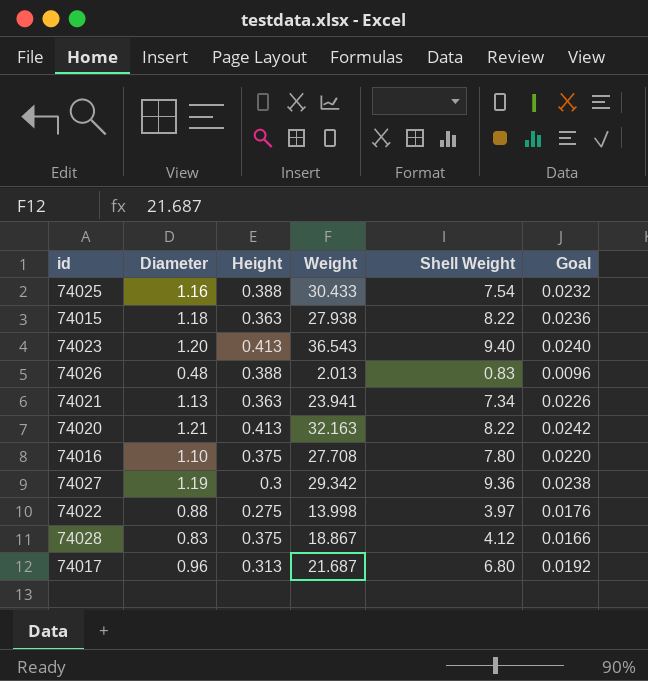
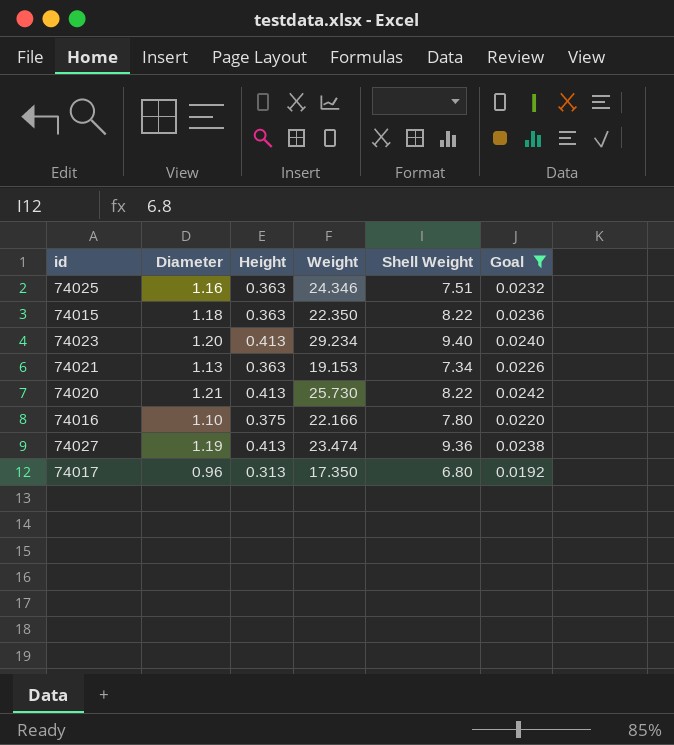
filter: none -> Goal >= 0.0192
74025 | Height: 0.388 -> 0.363
74025 | Weight: 30.433 -> 24.346
74025 | Shell Weight: 7.54 -> 7.51
74015 | Weight: 27.938 -> 22.350
74023 | Weight: 36.543 -> 29.234
74021 | Weight: 23.941 -> 19.153
74020 | Weight: 32.163 -> 25.730
74016 | Weight: 27.708 -> 22.166
74027 | Height: 0.3 -> 0.413
74027 | Weight: 29.342 -> 23.474
74017 | Weight: 21.687 -> 17.350

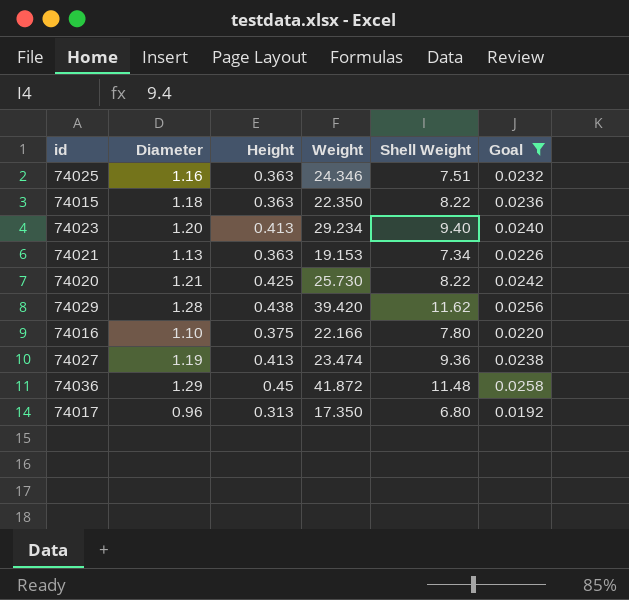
74020 | Height: 0.413 -> 0.425
row 74029: none -> 1.28 | 0.438 | 39.420 | 11.62 | 0.0256
row 74036: none -> 1.29 | 0.45 | 41.872 | 11.48 | 0.0258

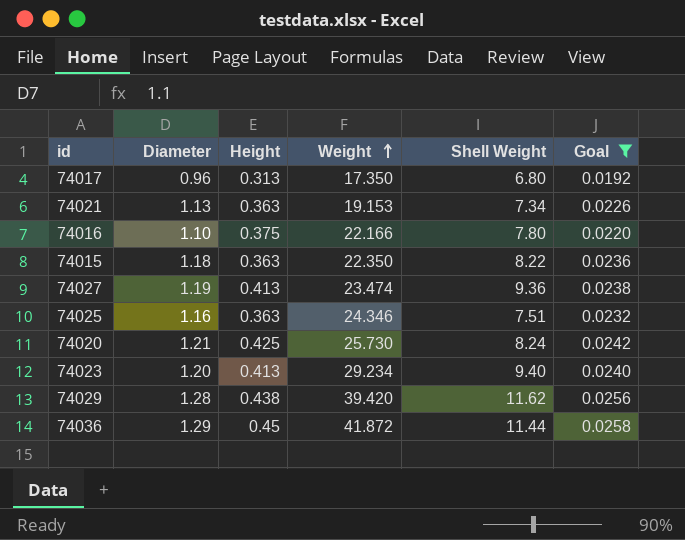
row order: none -> Weight ascending
74020 | Shell Weight: 8.22 -> 8.24
74036 | Shell Weight: 11.48 -> 11.44

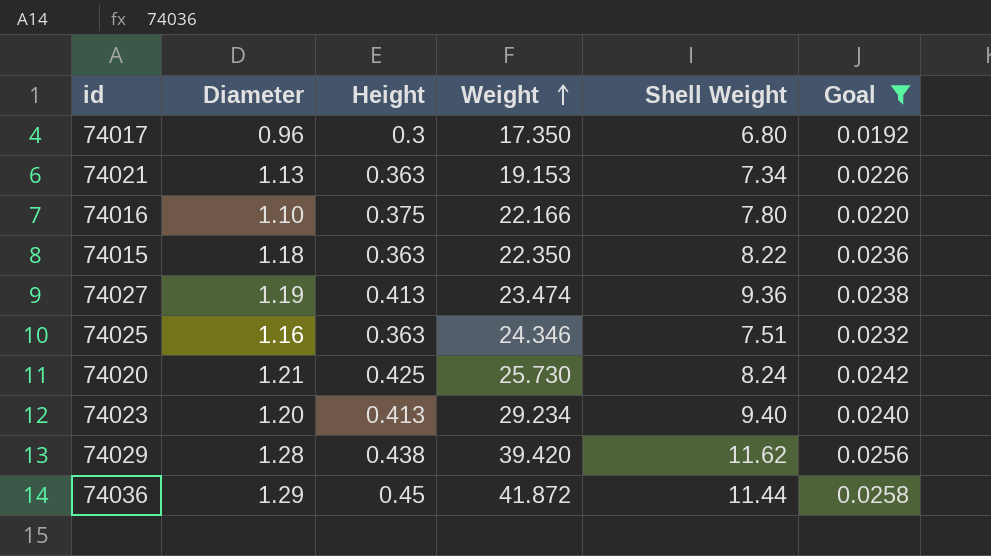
74017 | Height: 0.313 -> 0.3

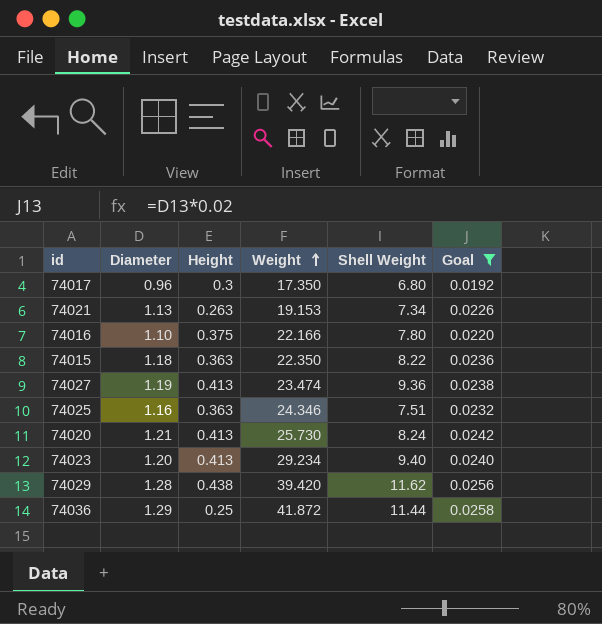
74021 | Height: 0.363 -> 0.263
74020 | Height: 0.425 -> 0.413
74036 | Height: 0.45 -> 0.25

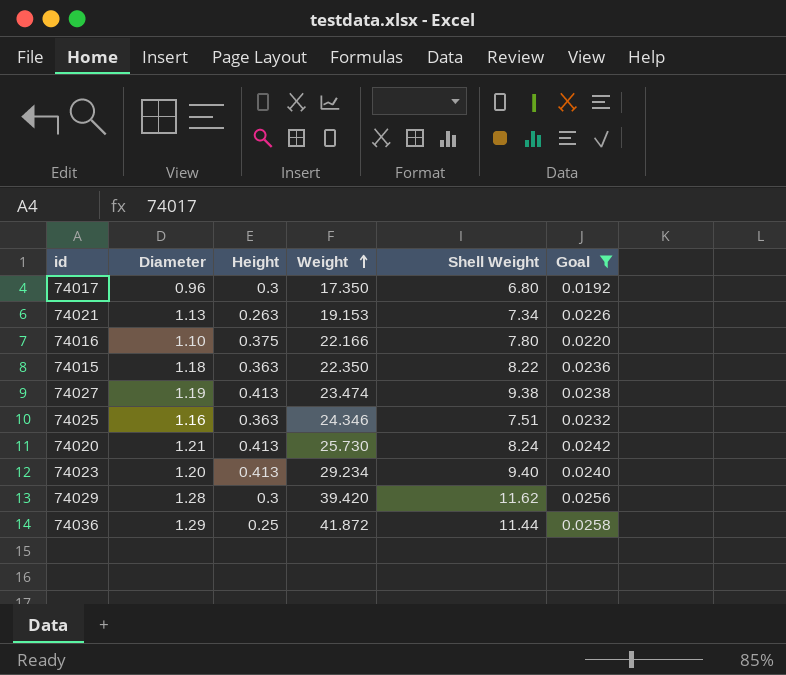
74027 | Shell Weight: 9.36 -> 9.38
74029 | Height: 0.438 -> 0.3

